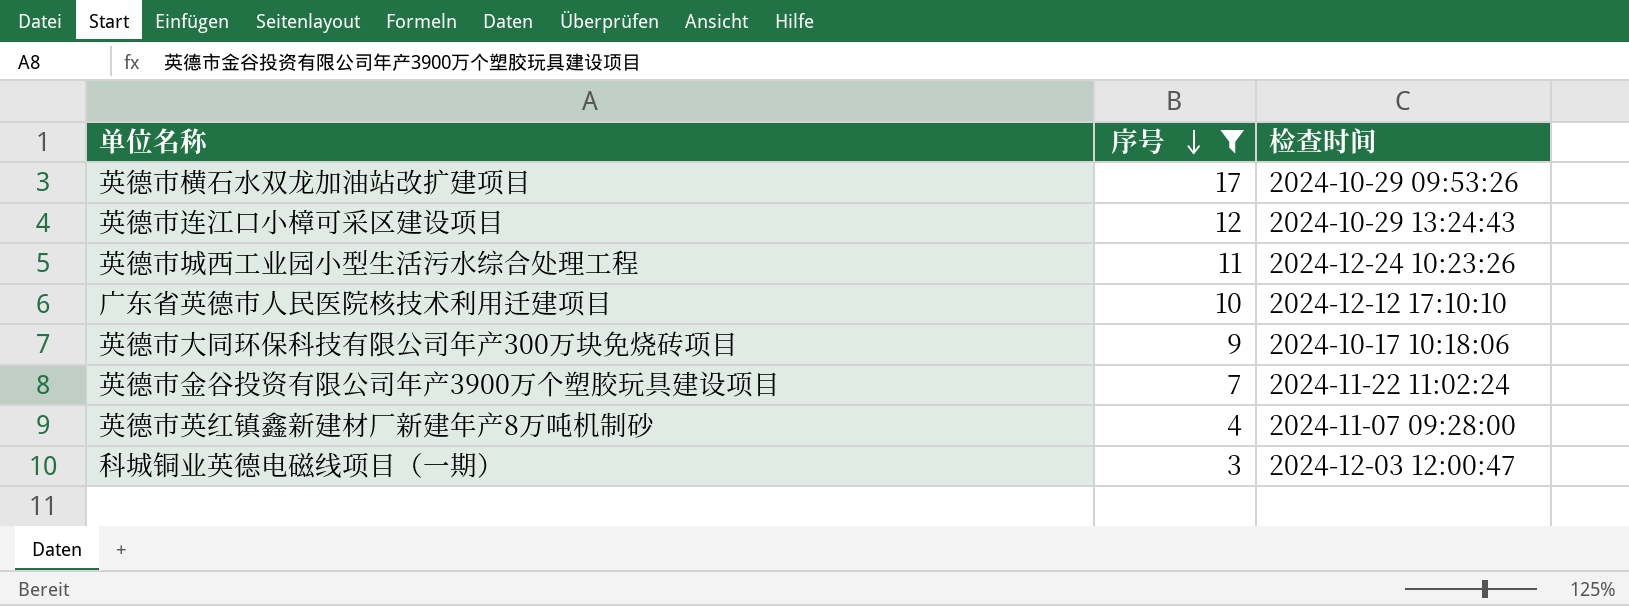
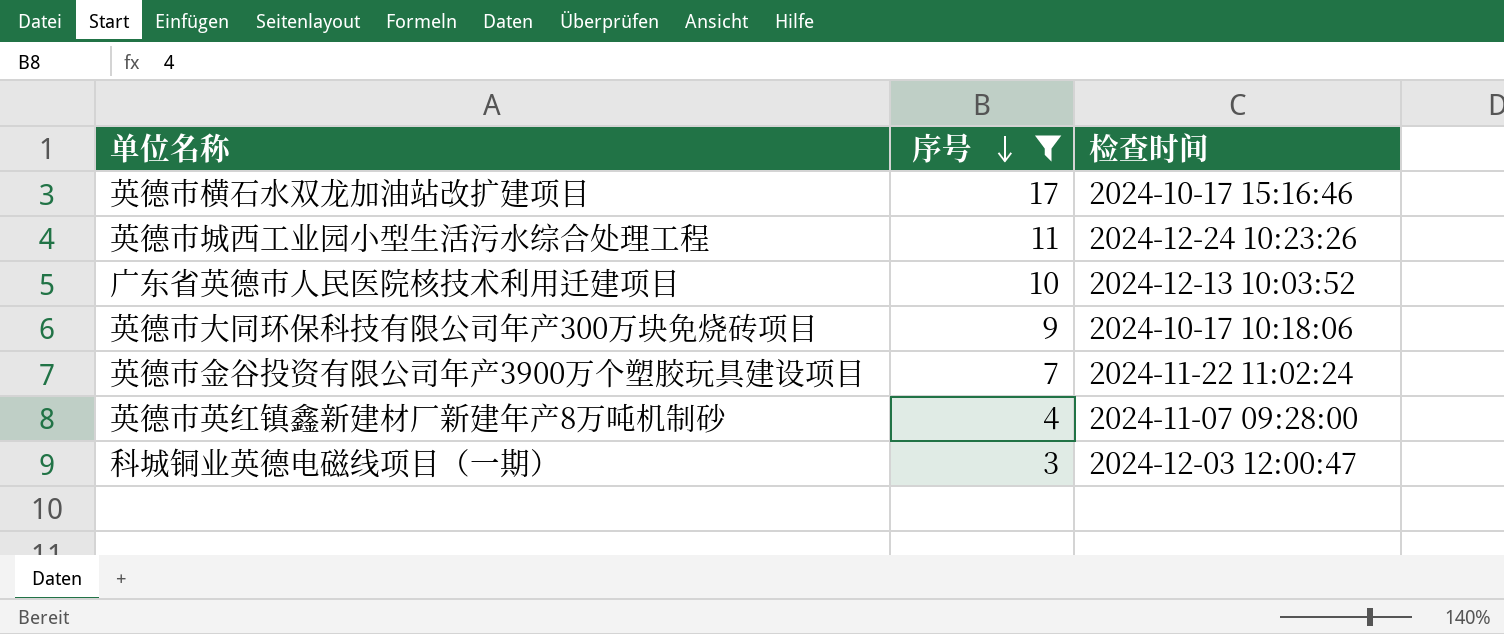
row 英德市连江口小樟可采区建设项目: 12 | 2024-10-29 13:24:43 -> none
英德市横石水双龙加油站改扩建项目 | 检查时间: 2024-10-29 09:53:26 -> 2024-10-17 15:16:46
广东省英德市人民医院核技术利用迁建项目 | 检查时间: 2024-12-12 17:10:10 -> 2024-12-13 10:03:52

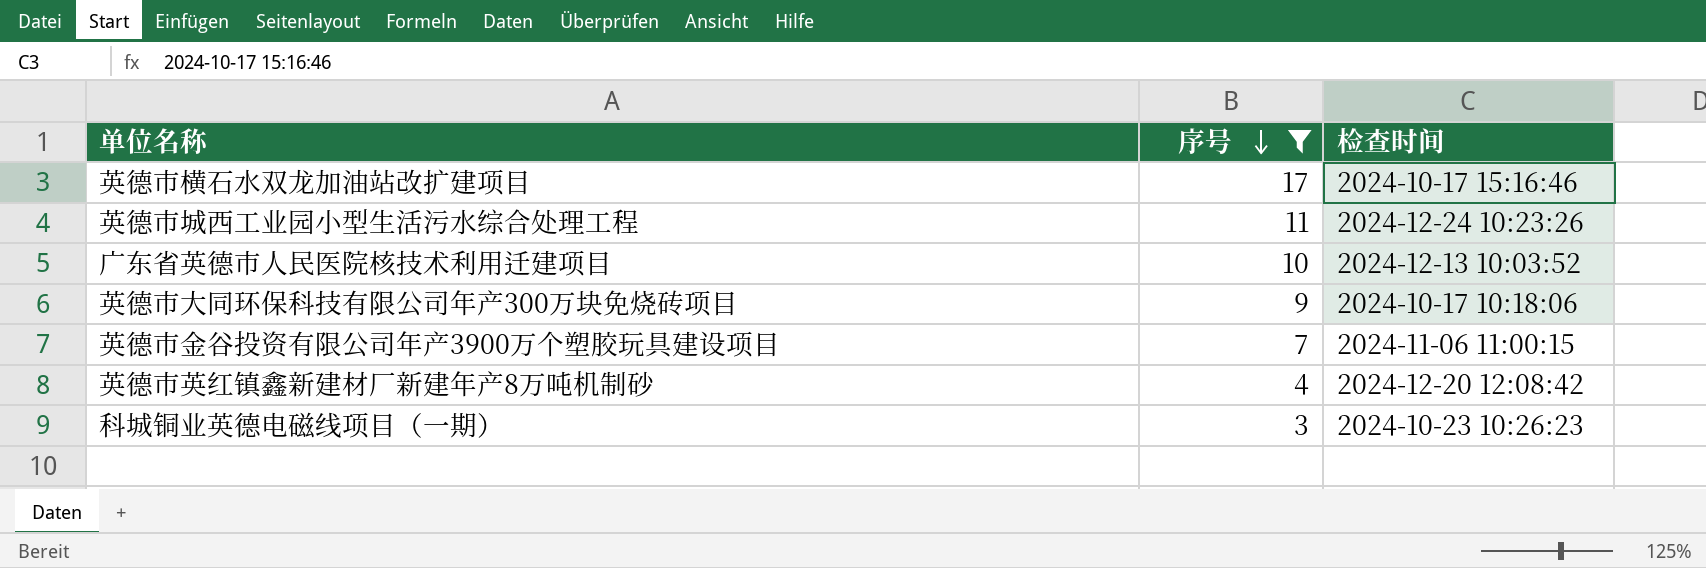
英德市金谷投资有限公司年产3900万个塑胶玩具建设项目 | 检查时间: 2024-11-22 11:02:24 -> 2024-11-06 11:00:15
英德市英红镇鑫新建材厂新建年产8万吨机制砂 | 检查时间: 2024-11-07 09:28:00 -> 2024-12-20 12:08:42
科城铜业英德电磁线项目（一期） | 检查时间: 2024-12-03 12:00:47 -> 2024-10-23 10:26:23

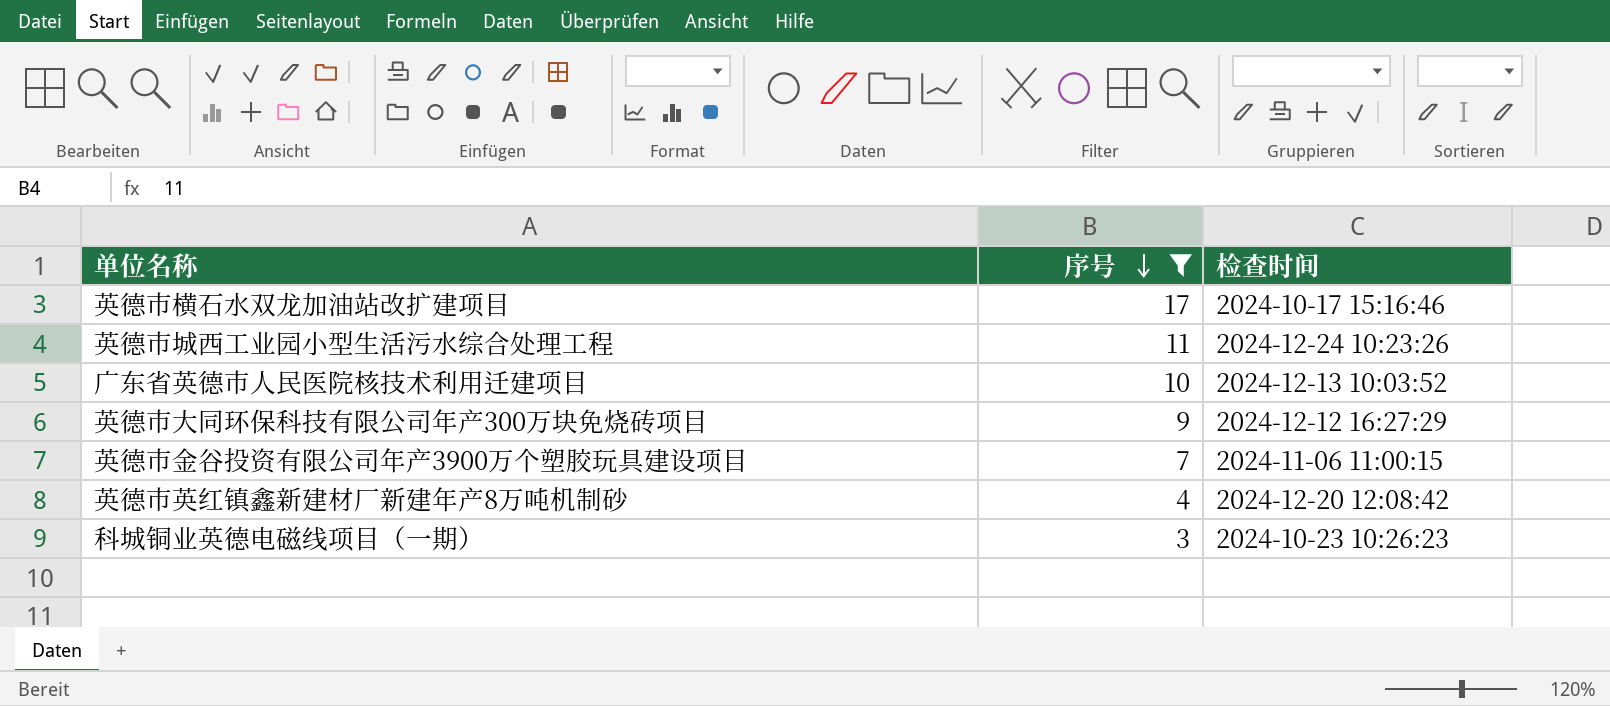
英德市大同环保科技有限公司年产300万块免烧砖项目 | 检查时间: 2024-10-17 10:18:06 -> 2024-12-12 16:27:29

